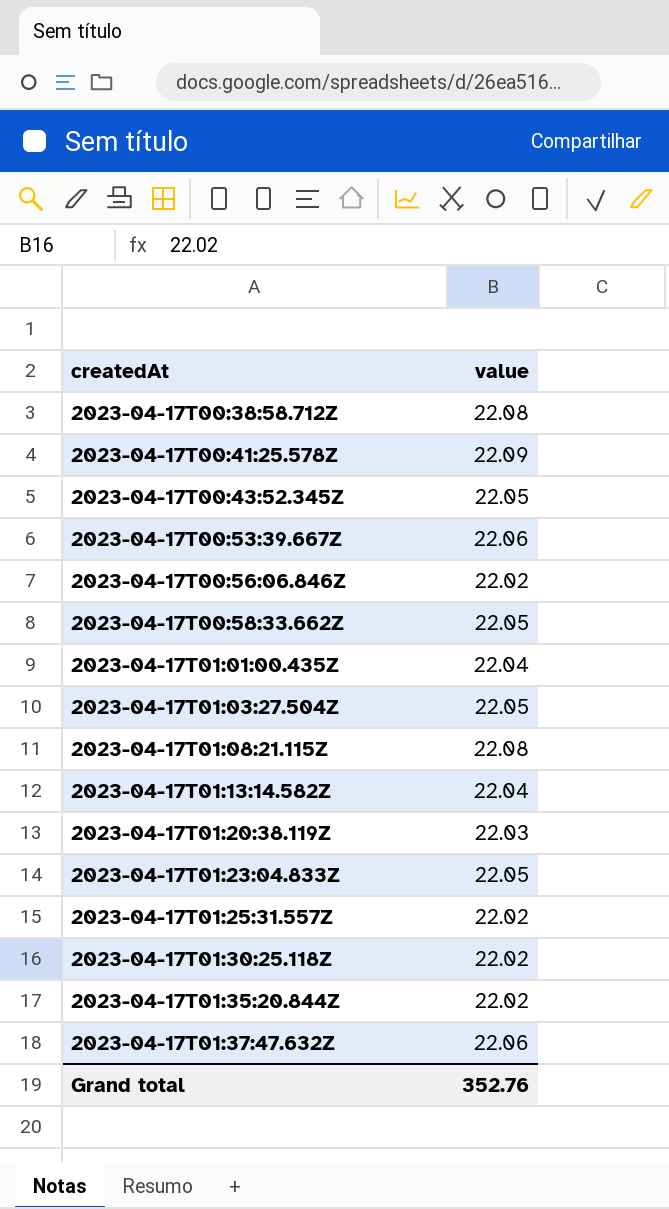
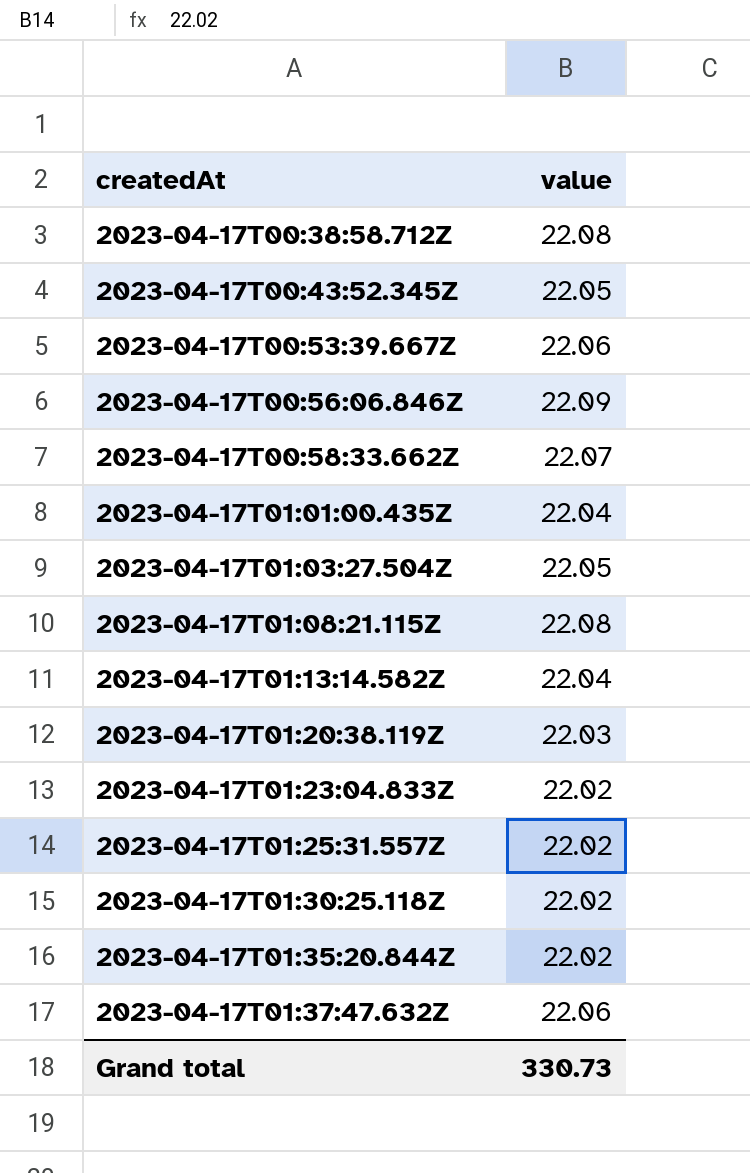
row 2023-04-17T00:41:25.578Z: 22.09 -> none
2023-04-17T00:56:06.846Z | value: 22.02 -> 22.09
2023-04-17T00:58:33.662Z | value: 22.05 -> 22.07
2023-04-17T01:23:04.833Z | value: 22.05 -> 22.02
Grand total | value: 352.76 -> 330.73

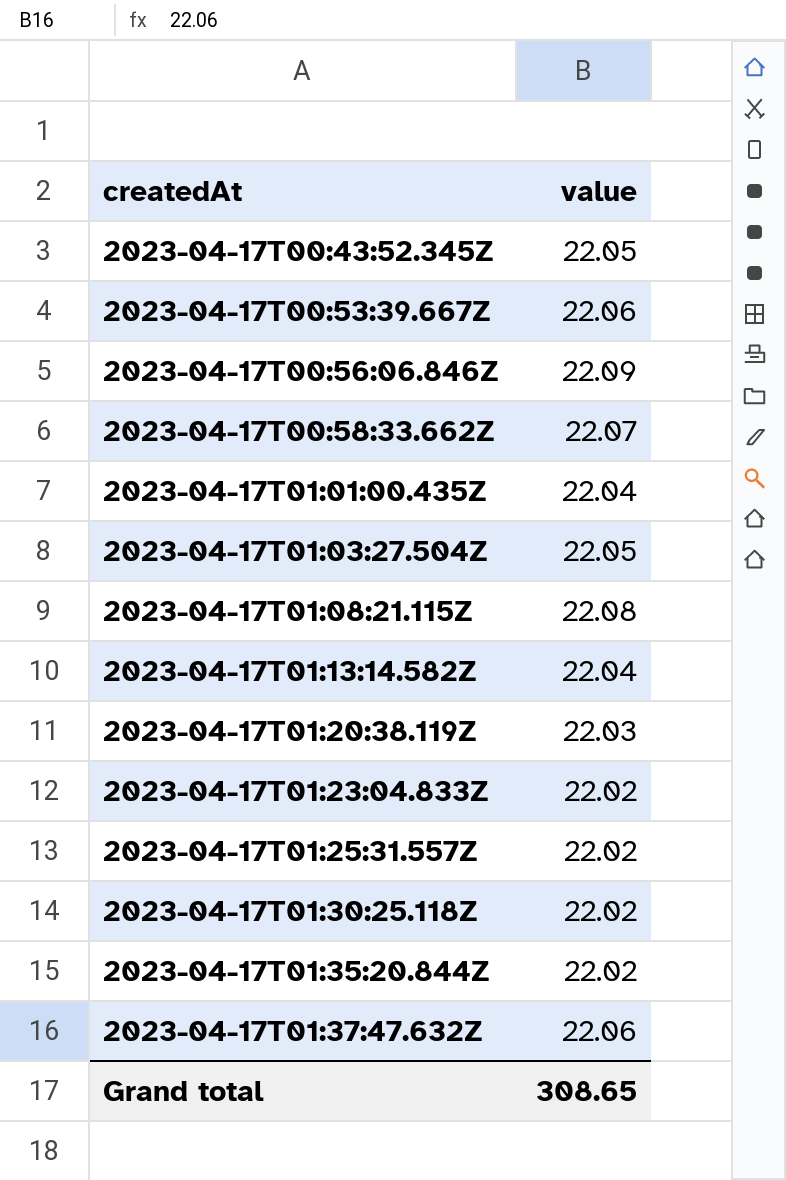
row 2023-04-17T00:38:58.712Z: 22.08 -> none
Grand total | value: 330.73 -> 308.65

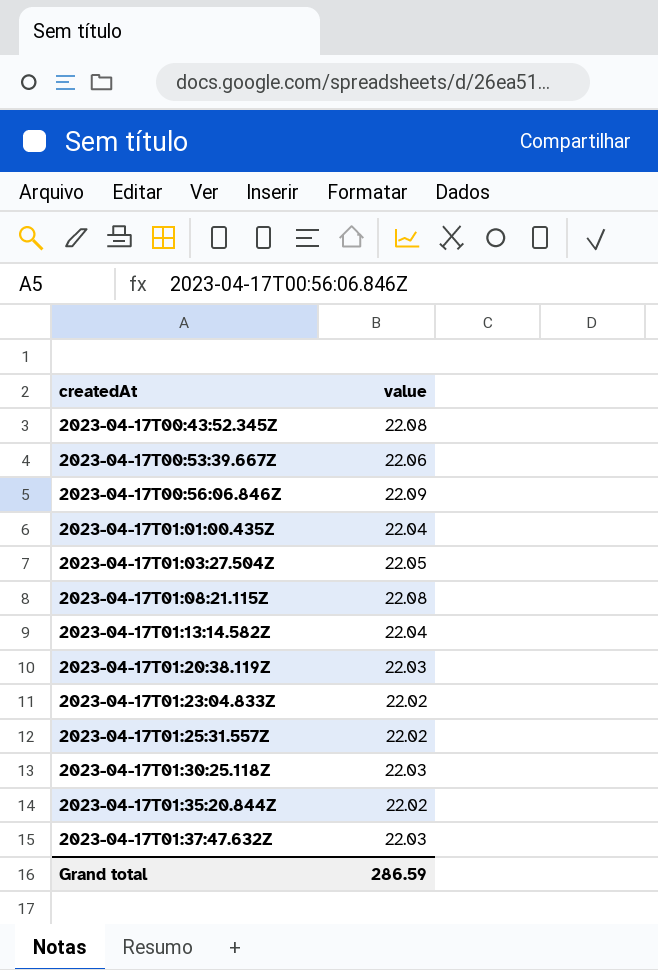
row 2023-04-17T00:58:33.662Z: 22.07 -> none
2023-04-17T00:43:52.345Z | value: 22.05 -> 22.08
2023-04-17T01:30:25.118Z | value: 22.02 -> 22.03
2023-04-17T01:37:47.632Z | value: 22.06 -> 22.03
Grand total | value: 308.65 -> 286.59

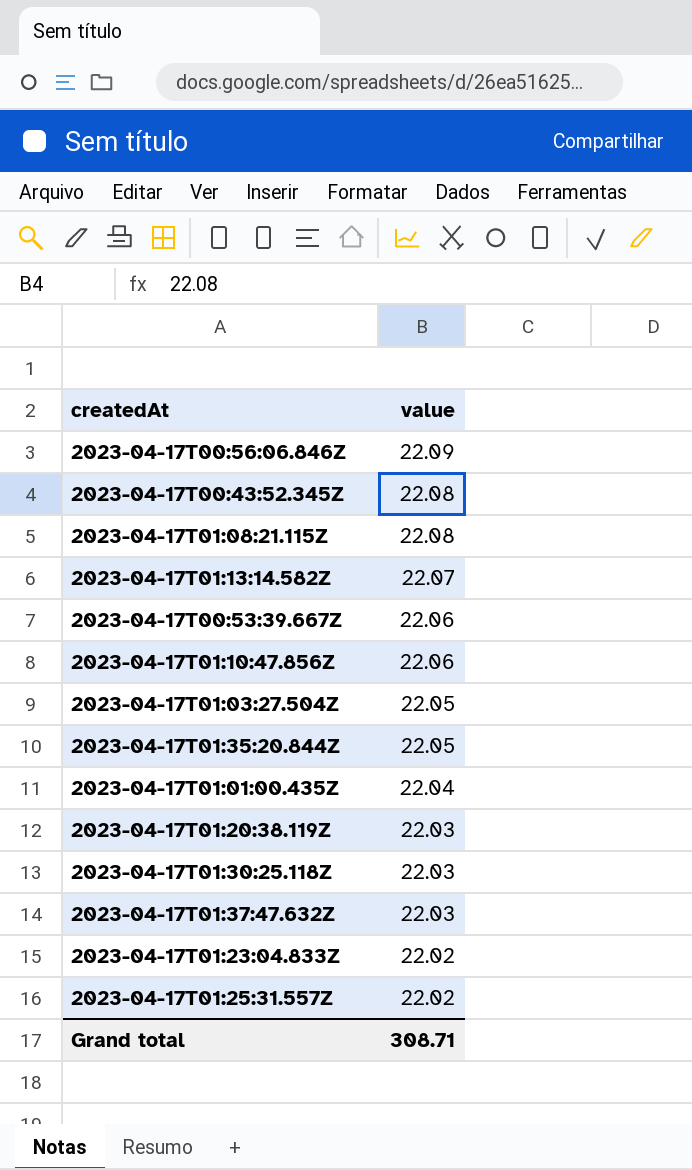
row order: createdAt ascending -> value descending
2023-04-17T01:13:14.582Z | value: 22.04 -> 22.07
row 2023-04-17T01:10:47.856Z: none -> 22.06
2023-04-17T01:35:20.844Z | value: 22.02 -> 22.05
Grand total | value: 286.59 -> 308.71

